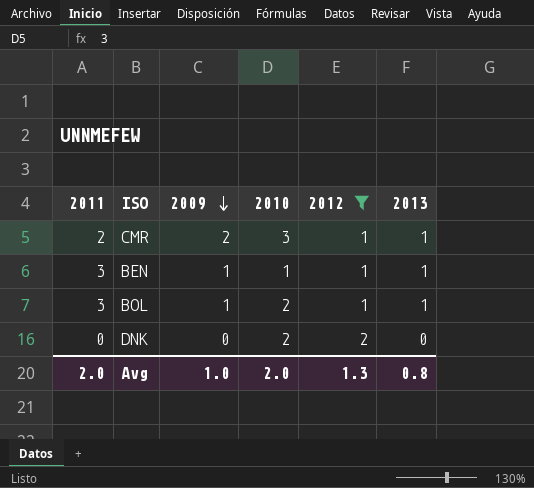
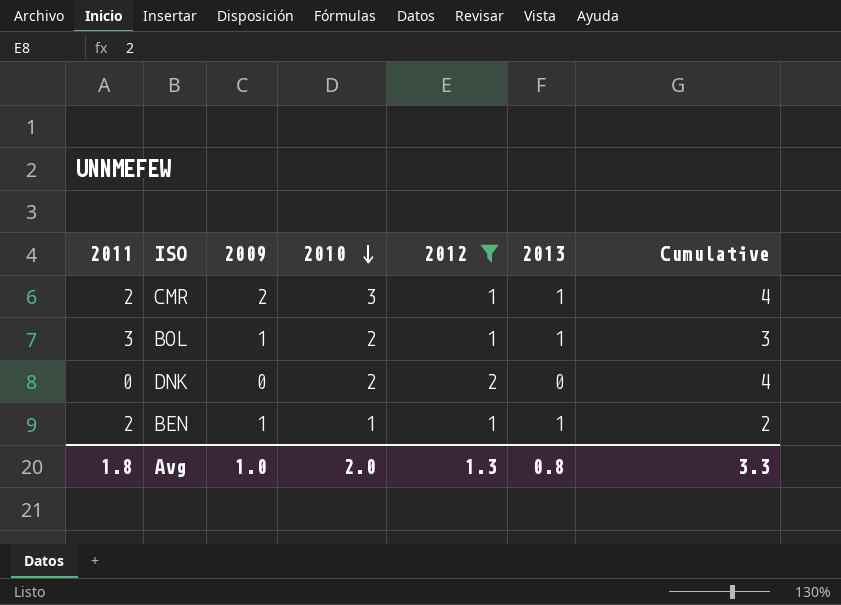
row order: 2009 descending -> 2010 descending
column Cumulative | formula: none -> [2010] + [2012]
BEN | 2011: 3 -> 2
Avg | 2011: 2.0 -> 1.8

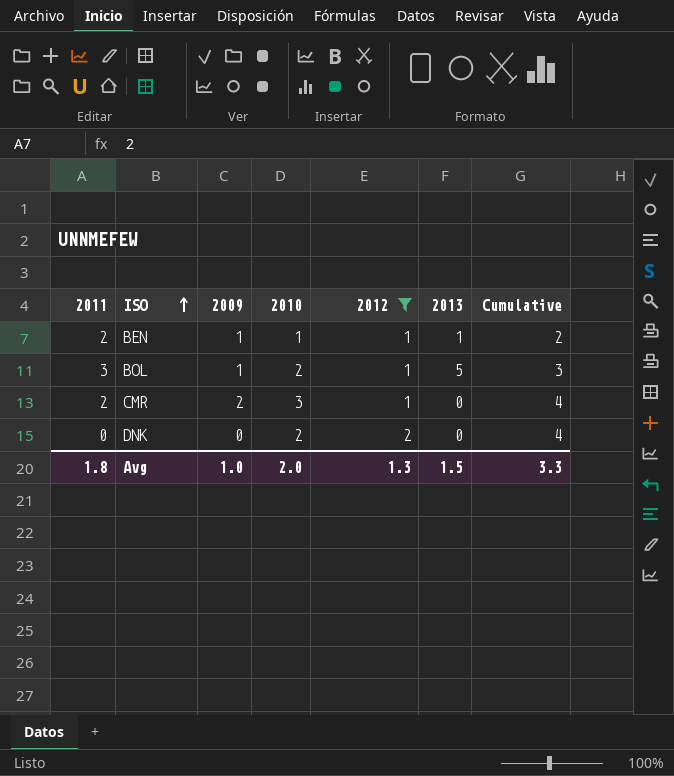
row order: 2010 descending -> ISO ascending
BOL | 2013: 1 -> 5
CMR | 2013: 1 -> 0
Avg | 2013: 0.8 -> 1.5

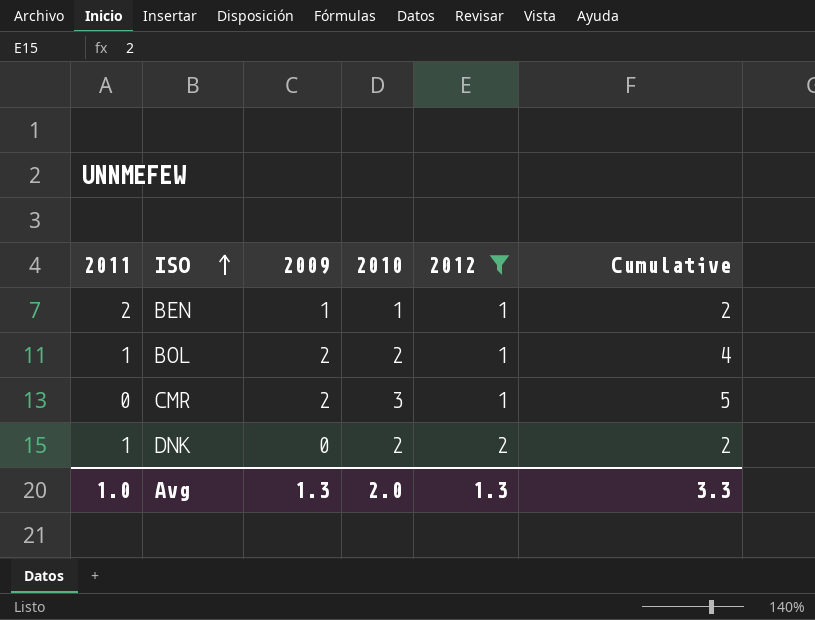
column 2013 | position: 6 -> none
column Cumulative | formula: [2010] + [2012] -> [2009] + [2010]
BOL | 2011: 3 -> 1
BOL | 2009: 1 -> 2
CMR | 2011: 2 -> 0
DNK | 2011: 0 -> 1
Avg | 2011: 1.8 -> 1.0
Avg | 2009: 1.0 -> 1.3

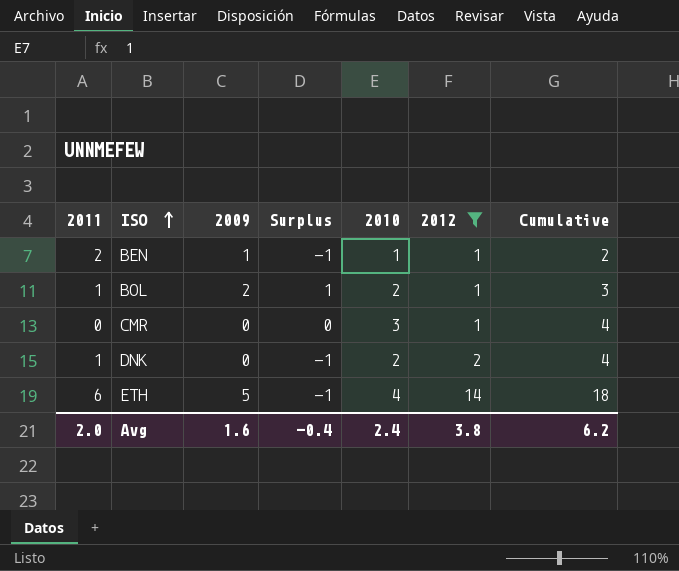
column Surplus | formula: none -> [2009] - [2011]
column Cumulative | formula: [2009] + [2010] -> [2010] + [2012]
CMR | 2009: 2 -> 0
row ETH: none -> 6 | 5 | -1 | 4 | 14 | 18
Avg | 2011: 1.0 -> 2.0
Avg | 2009: 1.3 -> 1.6
Avg | 2010: 2.0 -> 2.4
Avg | 2012: 1.3 -> 3.8
Avg | Cumulative: 3.3 -> 6.2

